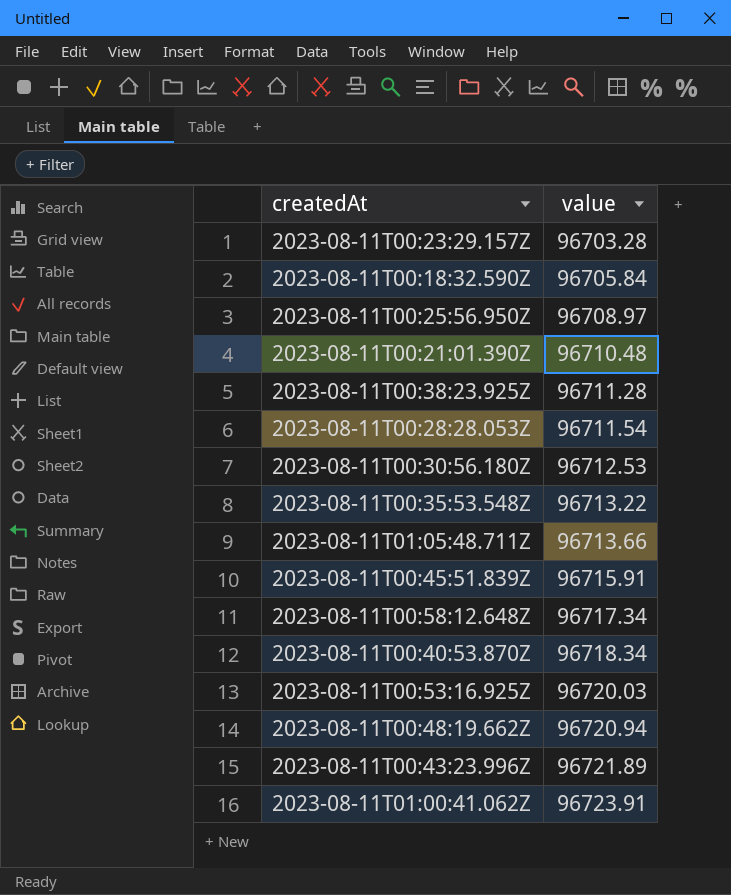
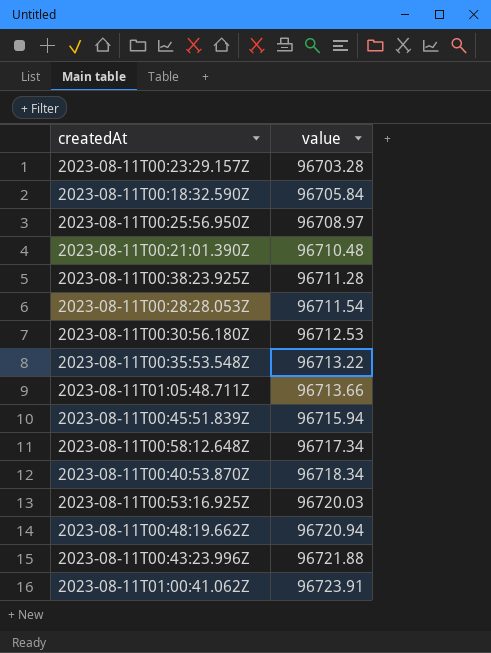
2023-08-11T00:45:51.839Z | value: 96715.91 -> 96715.94
2023-08-11T00:43:23.996Z | value: 96721.89 -> 96721.88

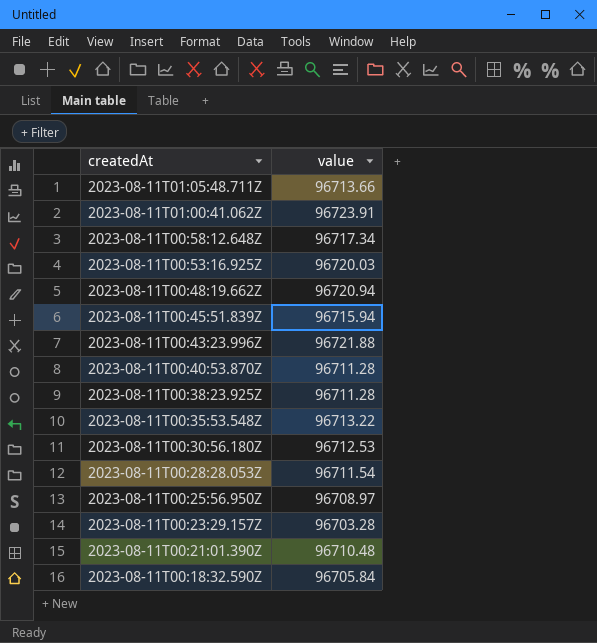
row order: value ascending -> createdAt descending
2023-08-11T00:40:53.870Z | value: 96718.34 -> 96711.28

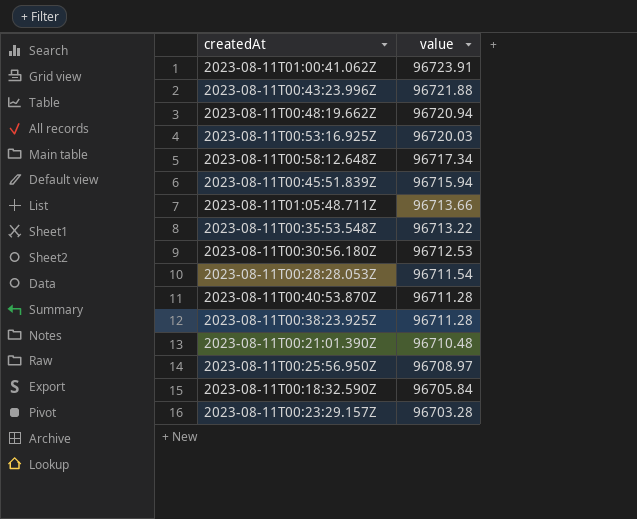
row order: createdAt descending -> value descending

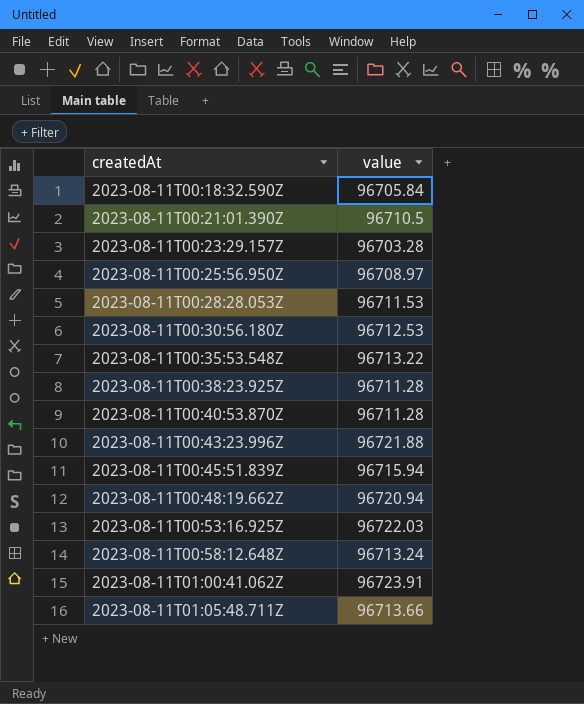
row order: value descending -> createdAt ascending
2023-08-11T00:21:01.390Z | value: 96710.48 -> 96710.5
2023-08-11T00:28:28.053Z | value: 96711.54 -> 96711.53
2023-08-11T00:53:16.925Z | value: 96720.03 -> 96722.03
2023-08-11T00:58:12.648Z | value: 96717.34 -> 96713.24

